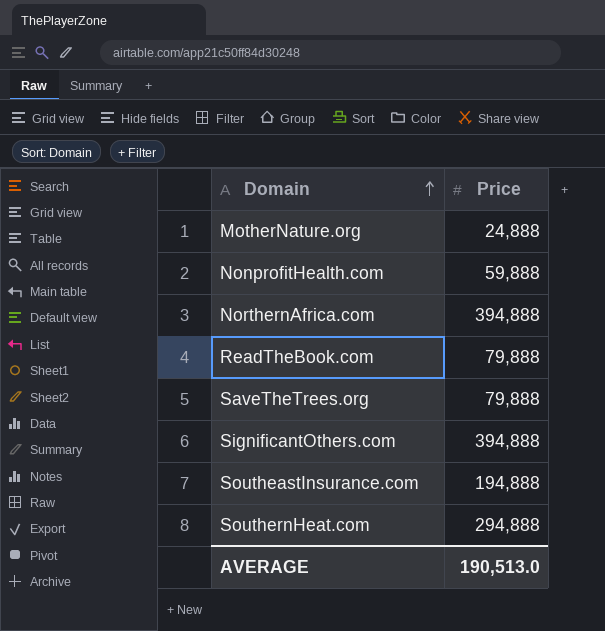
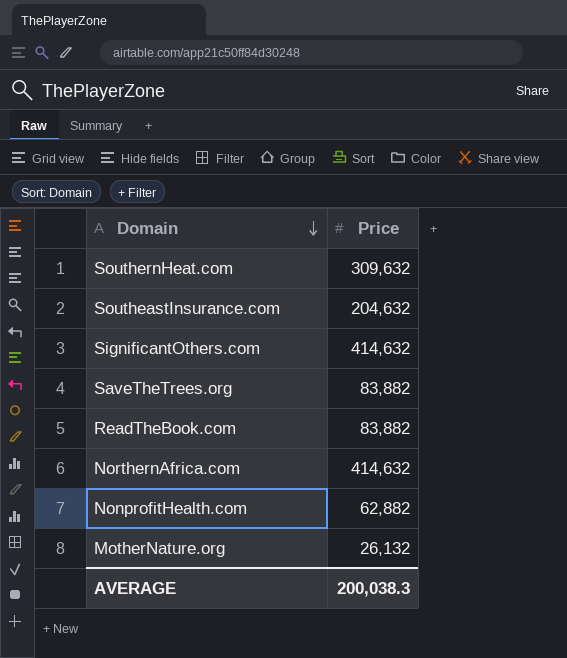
row order: Domain ascending -> Domain descending
SouthernHeat.com | Price: 294,888 -> 309,632
SoutheastInsurance.com | Price: 194,888 -> 204,632
SignificantOthers.com | Price: 394,888 -> 414,632
SaveTheTrees.org | Price: 79,888 -> 83,882
ReadTheBook.com | Price: 79,888 -> 83,882
NorthernAfrica.com | Price: 394,888 -> 414,632
NonprofitHealth.com | Price: 59,888 -> 62,882
MotherNature.org | Price: 24,888 -> 26,132
AVERAGE | Price: 190,513.0 -> 200,038.3

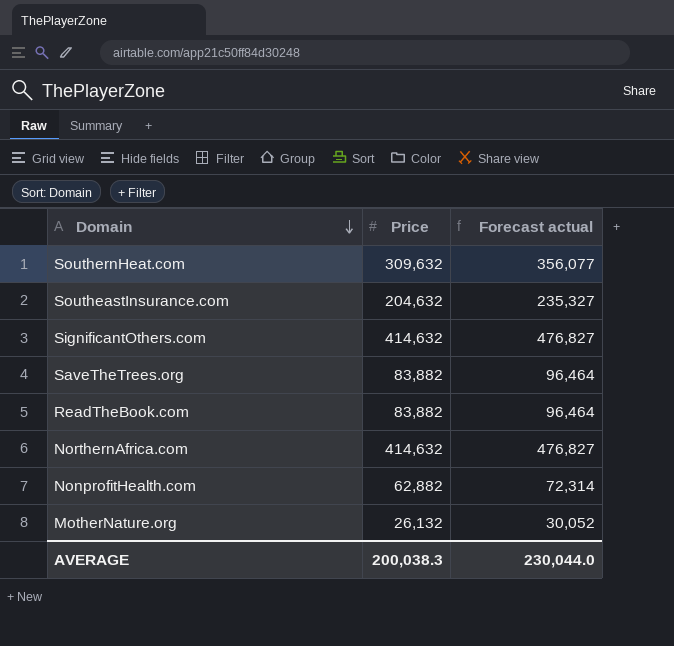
column Forecast actual | formula: none -> [Price] * 1.15

